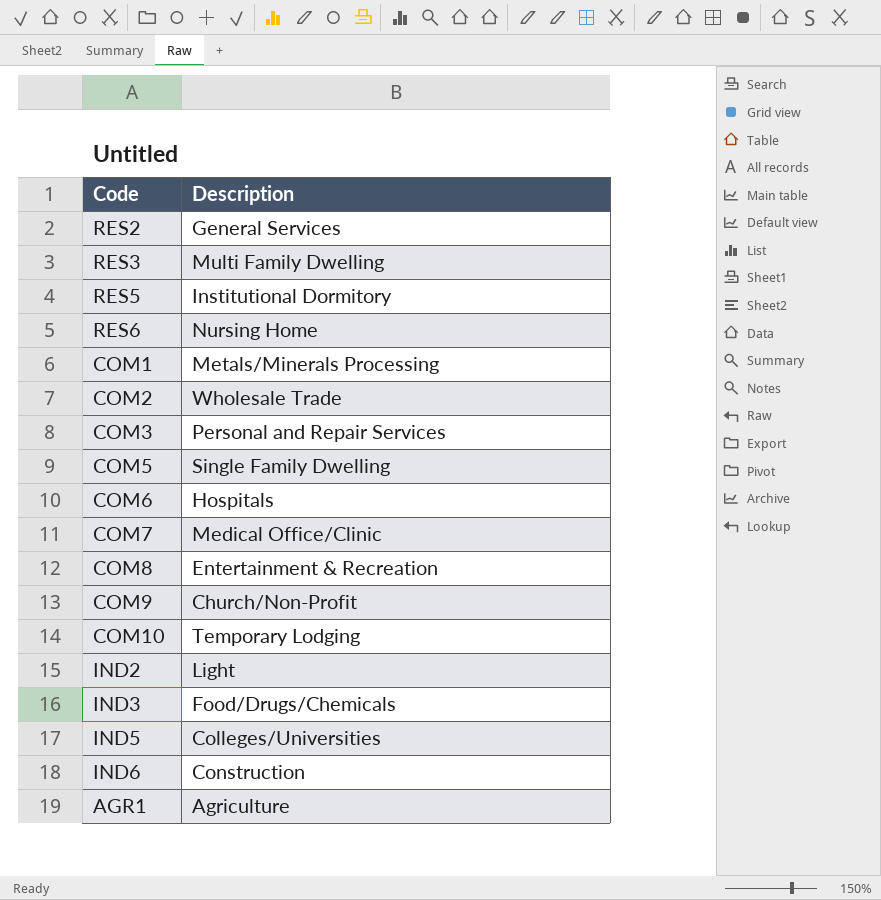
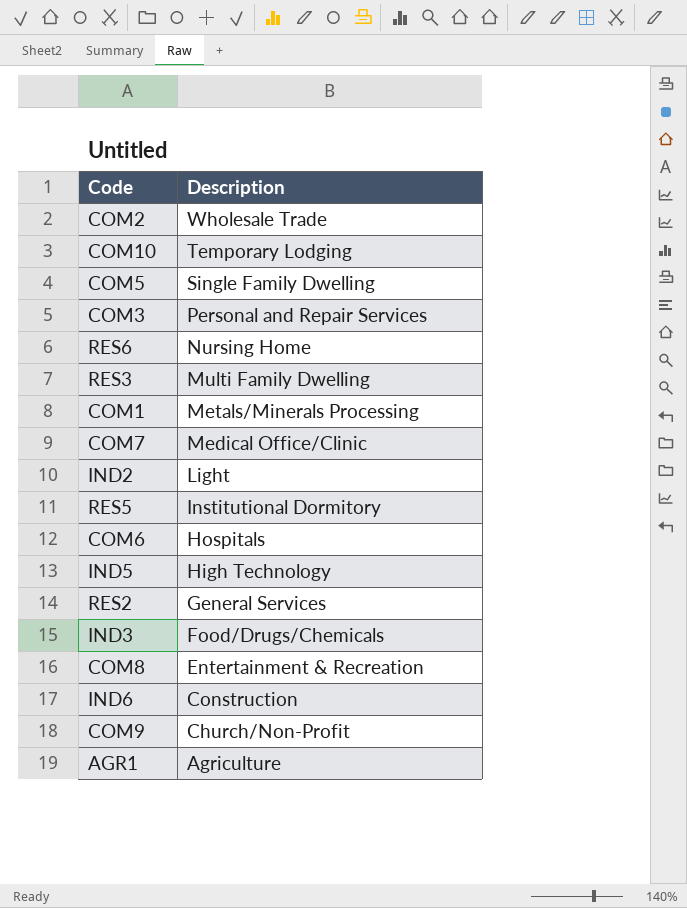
row order: none -> Description descending
IND5 | Description: Colleges/Universities -> High Technology

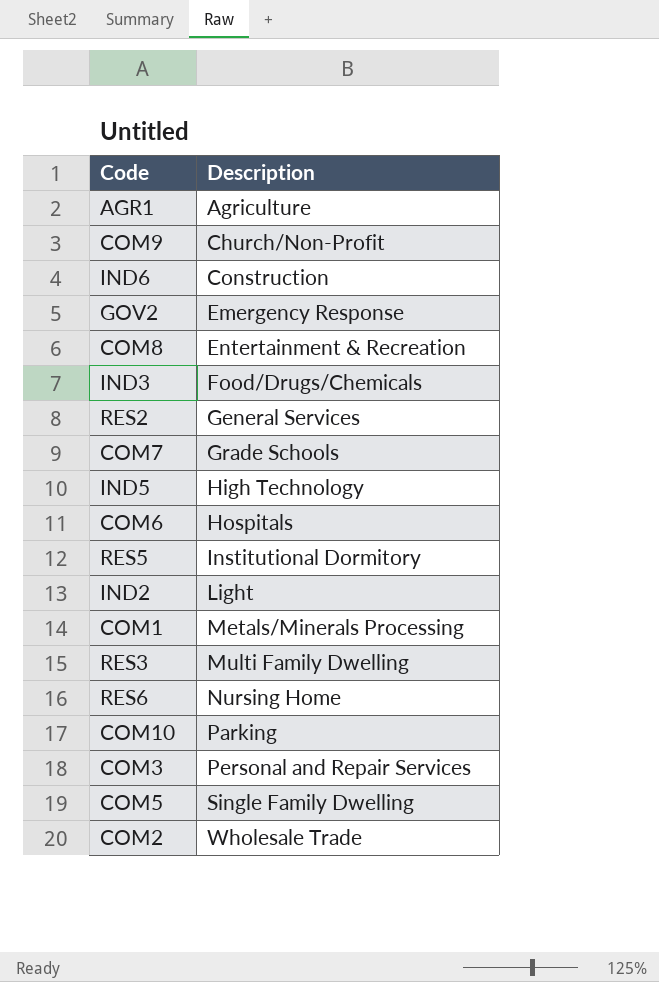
row order: Description descending -> Description ascending
row GOV2: none -> Emergency Response
COM7 | Description: Medical Office/Clinic -> Grade Schools
COM10 | Description: Temporary Lodging -> Parking

